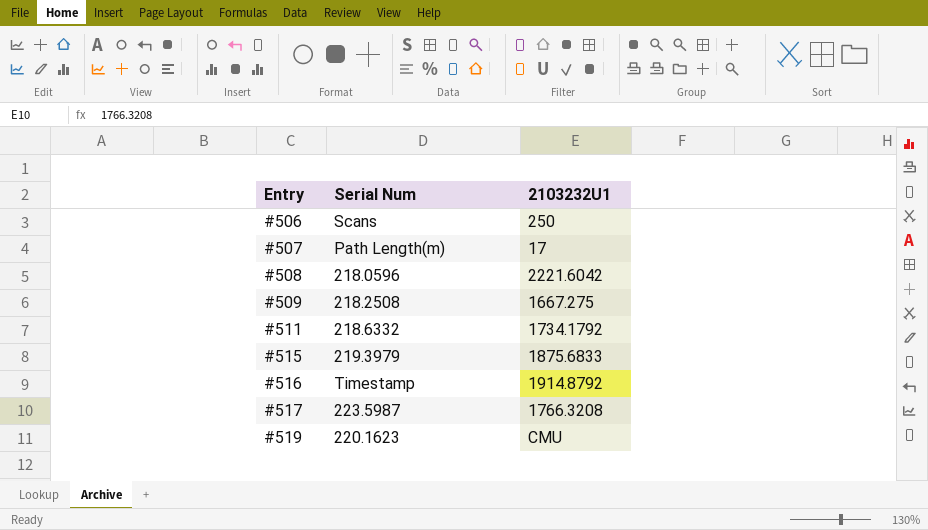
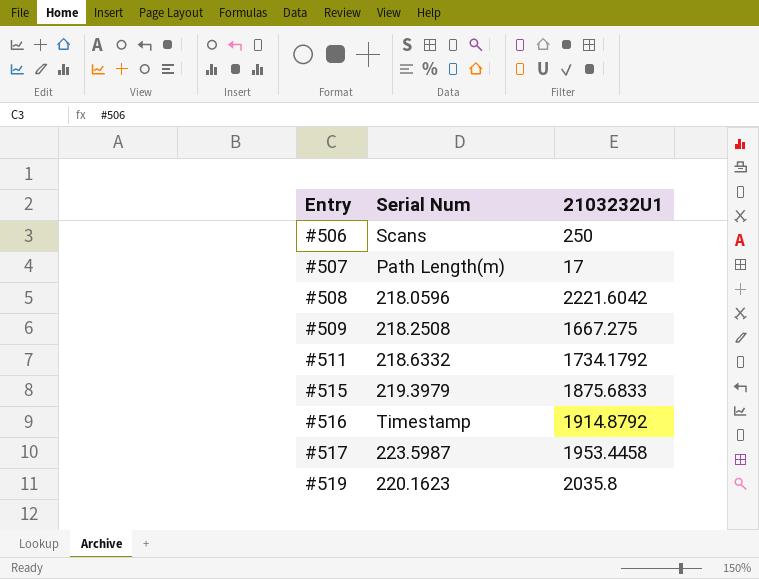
#517 | 2103232U1: 1766.3208 -> 1953.4458
#519 | 2103232U1: CMU -> 2035.8

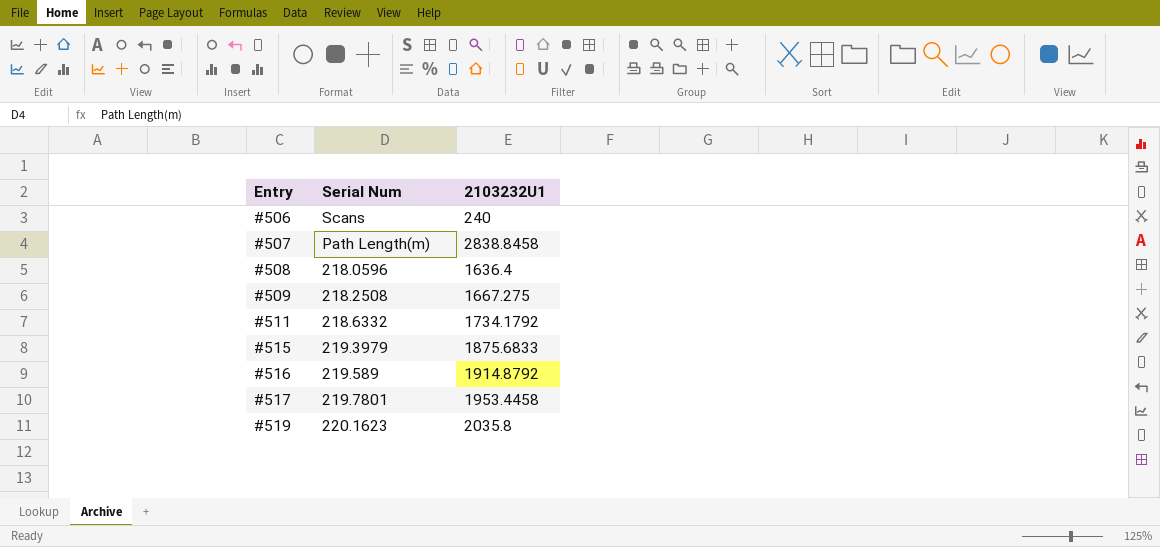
#506 | 2103232U1: 250 -> 240
#507 | 2103232U1: 17 -> 2838.8458
#508 | 2103232U1: 2221.6042 -> 1636.4
#516 | Serial Num: Timestamp -> 219.589
#517 | Serial Num: 223.5987 -> 219.7801

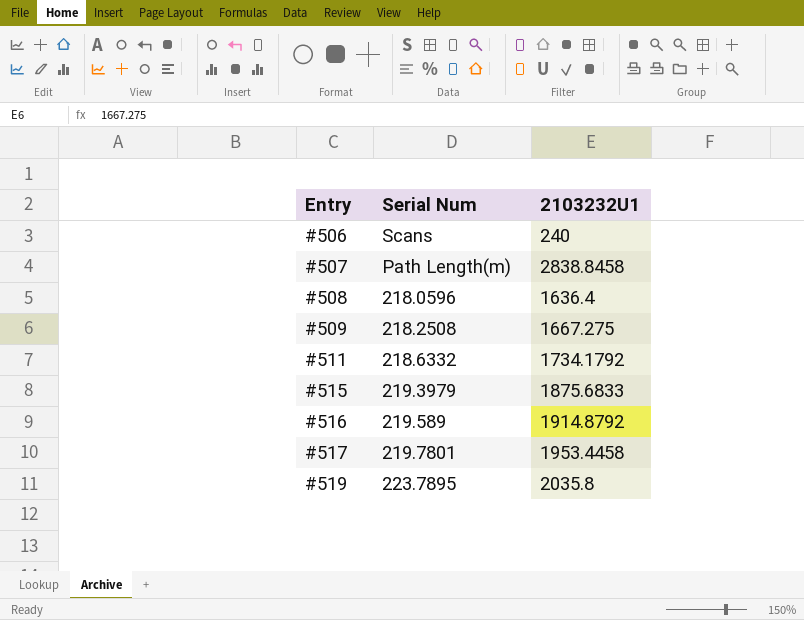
#519 | Serial Num: 220.1623 -> 223.7895

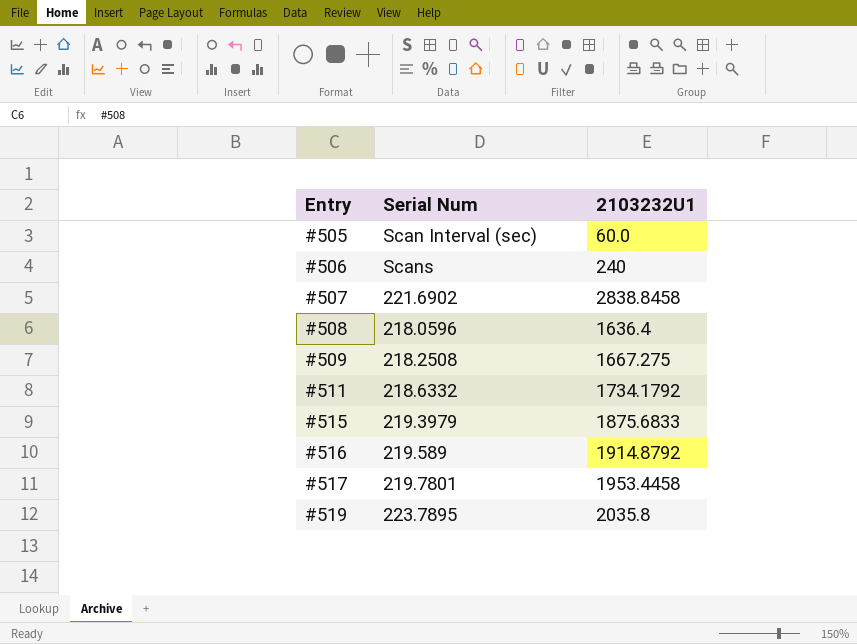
row #505: none -> Scan Interval (sec) | 60.0
#507 | Serial Num: Path Length(m) -> 221.6902

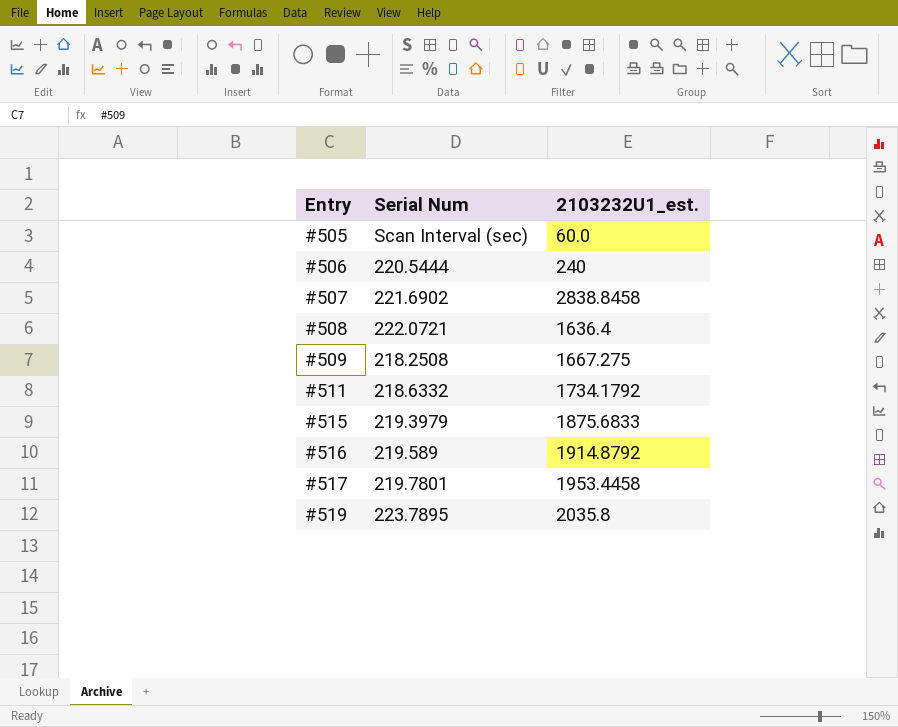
column name: 2103232U1 -> 2103232U1_est.
#506 | Serial Num: Scans -> 220.5444
#508 | Serial Num: 218.0596 -> 222.0721

